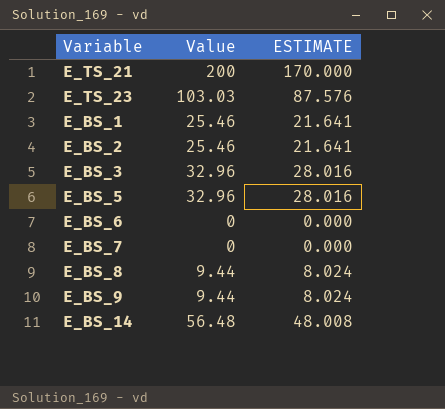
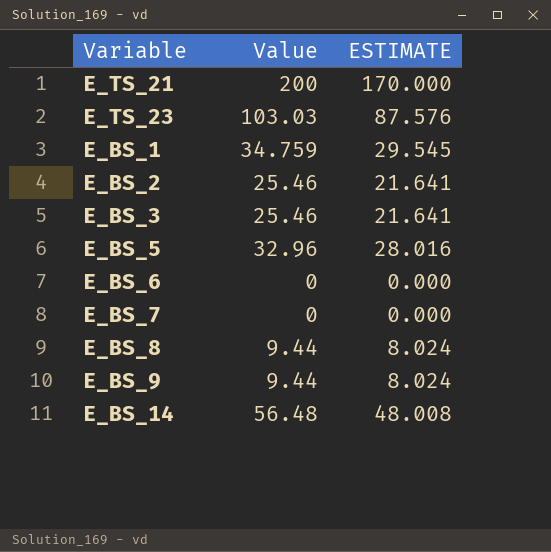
E_BS_1 | Value: 25.46 -> 34.759
E_BS_1 | ESTIMATE: 21.641 -> 29.545
E_BS_3 | Value: 32.96 -> 25.46
E_BS_3 | ESTIMATE: 28.016 -> 21.641

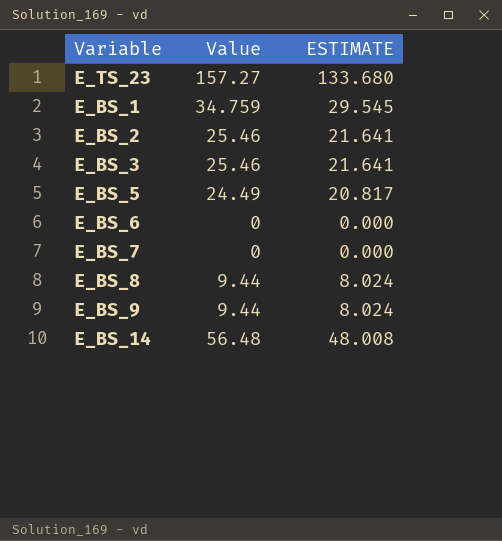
row E_TS_21: 200 | 170.000 -> none
E_TS_23 | Value: 103.03 -> 157.27
E_TS_23 | ESTIMATE: 87.576 -> 133.680
E_BS_5 | Value: 32.96 -> 24.49
E_BS_5 | ESTIMATE: 28.016 -> 20.817

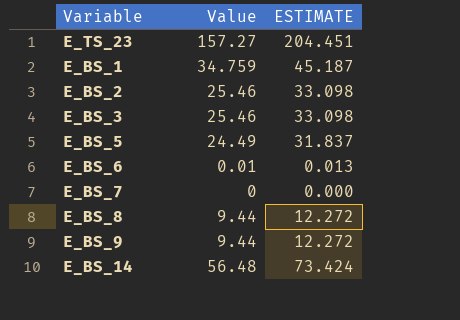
column ESTIMATE | formula: [Value] * 0.85 -> [Value] * 1.3
E_BS_6 | Value: 0 -> 0.01

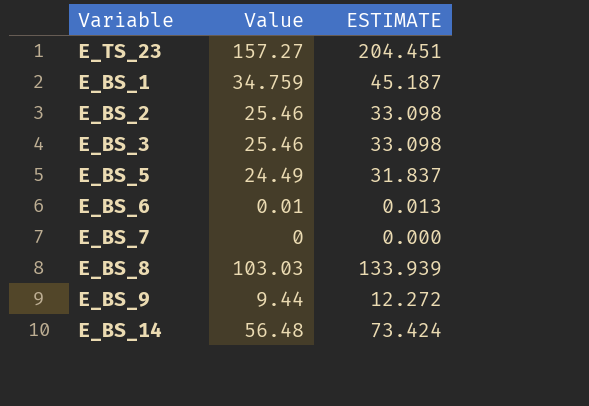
E_BS_8 | Value: 9.44 -> 103.03
E_BS_8 | ESTIMATE: 12.272 -> 133.939

